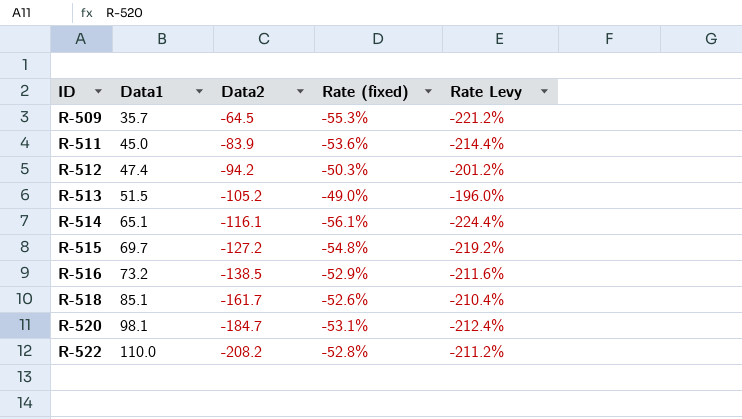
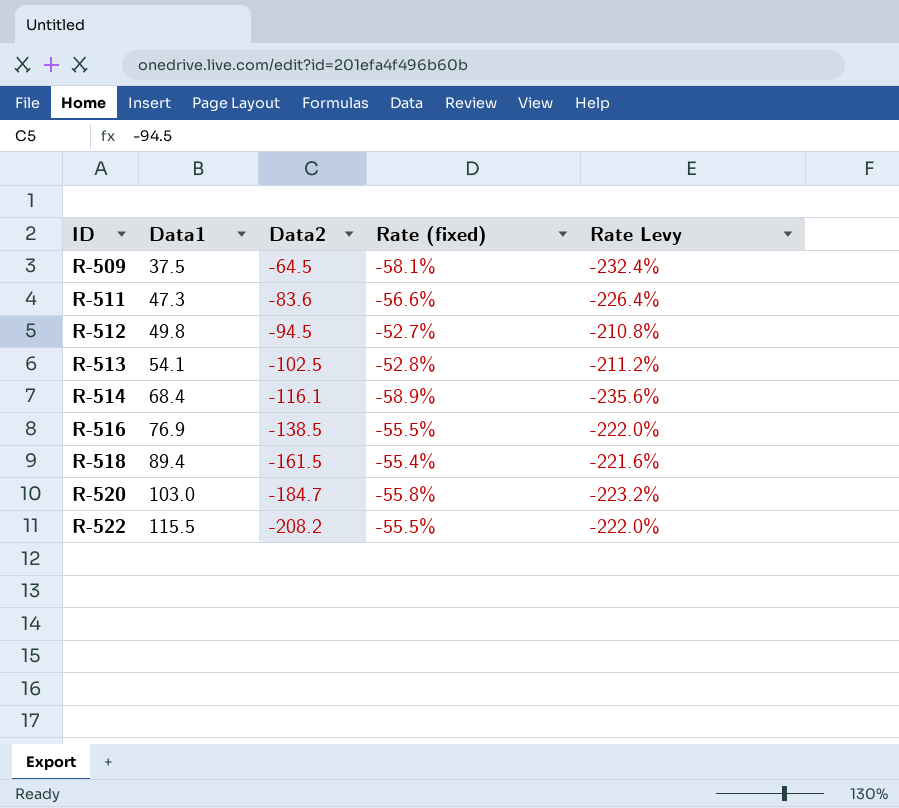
row R-515: 69.7 | -127.2 | -54.8% | -219.2% -> none
R-509 | Data1: 35.7 -> 37.5
R-509 | Rate (fixed): -55.3% -> -58.1%
R-509 | Rate Levy: -221.2% -> -232.4%
R-511 | Data1: 45.0 -> 47.3
R-511 | Data2: -83.9 -> -83.6
R-511 | Rate (fixed): -53.6% -> -56.6%
R-511 | Rate Levy: -214.4% -> -226.4%
R-512 | Data1: 47.4 -> 49.8
R-512 | Data2: -94.2 -> -94.5
R-512 | Rate (fixed): -50.3% -> -52.7%
R-512 | Rate Levy: -201.2% -> -210.8%
R-513 | Data1: 51.5 -> 54.1
R-513 | Data2: -105.2 -> -102.5
R-513 | Rate (fixed): -49.0% -> -52.8%
R-513 | Rate Levy: -196.0% -> -211.2%
R-514 | Data1: 65.1 -> 68.4
R-514 | Rate (fixed): -56.1% -> -58.9%
R-514 | Rate Levy: -224.4% -> -235.6%
R-516 | Data1: 73.2 -> 76.9
R-516 | Rate (fixed): -52.9% -> -55.5%
R-516 | Rate Levy: -211.6% -> -222.0%
R-518 | Data1: 85.1 -> 89.4
R-518 | Data2: -161.7 -> -161.5
R-518 | Rate (fixed): -52.6% -> -55.4%
R-518 | Rate Levy: -210.4% -> -221.6%
R-520 | Data1: 98.1 -> 103.0
R-520 | Rate (fixed): -53.1% -> -55.8%
R-520 | Rate Levy: -212.4% -> -223.2%
R-522 | Data1: 110.0 -> 115.5
R-522 | Rate (fixed): -52.8% -> -55.5%
R-522 | Rate Levy: -211.2% -> -222.0%

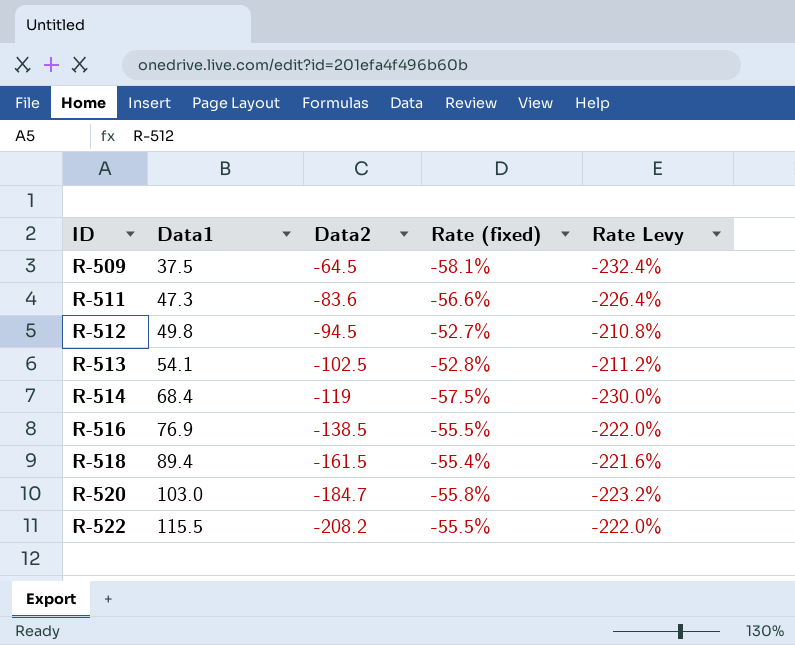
R-514 | Data2: -116.1 -> -119
R-514 | Rate (fixed): -58.9% -> -57.5%
R-514 | Rate Levy: -235.6% -> -230.0%

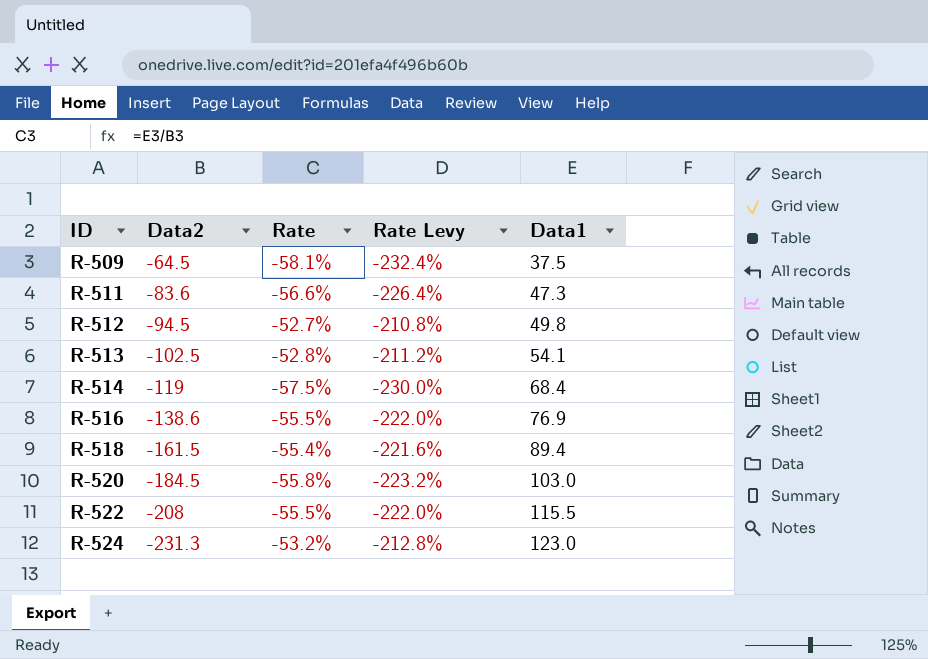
column name: Rate (fixed) -> Rate
column Data1 | position: 2 -> 5
R-516 | Data2: -138.5 -> -138.6
R-520 | Data2: -184.7 -> -184.5
R-522 | Data2: -208.2 -> -208
row R-524: none -> -231.3 | -53.2% | -212.8% | 123.0

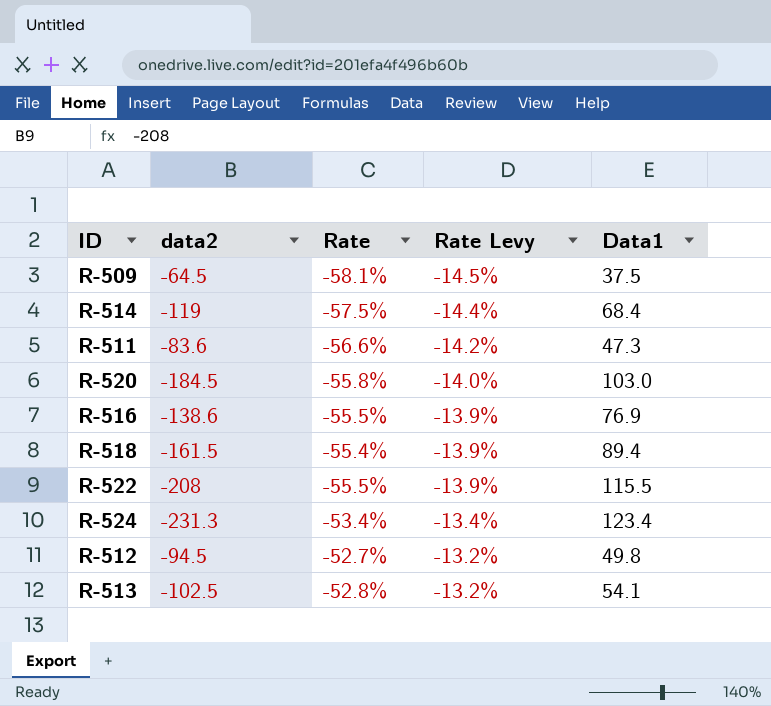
row order: ID ascending -> Rate Levy ascending
column name: Data2 -> data2
column Rate Levy | formula: [Rate] * 4 -> [Rate] * 0.25
R-524 | Rate: -53.2% -> -53.4%
R-524 | Data1: 123.0 -> 123.4

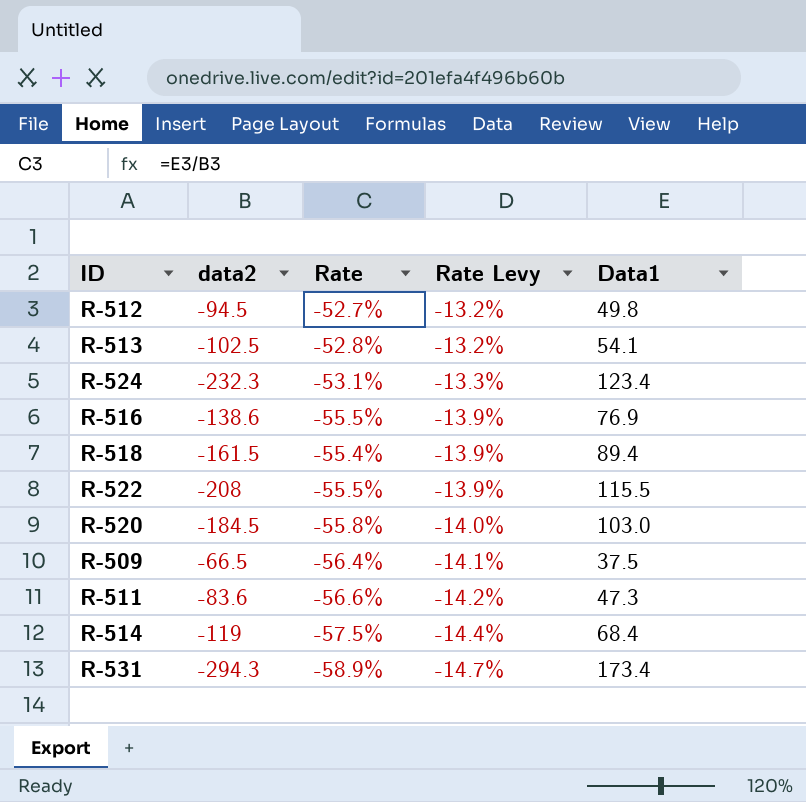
row order: Rate Levy ascending -> Rate Levy descending
R-524 | data2: -231.3 -> -232.3
R-524 | Rate: -53.4% -> -53.1%
R-524 | Rate Levy: -13.4% -> -13.3%
R-509 | data2: -64.5 -> -66.5
R-509 | Rate: -58.1% -> -56.4%
R-509 | Rate Levy: -14.5% -> -14.1%
row R-531: none -> -294.3 | -58.9% | -14.7% | 173.4

